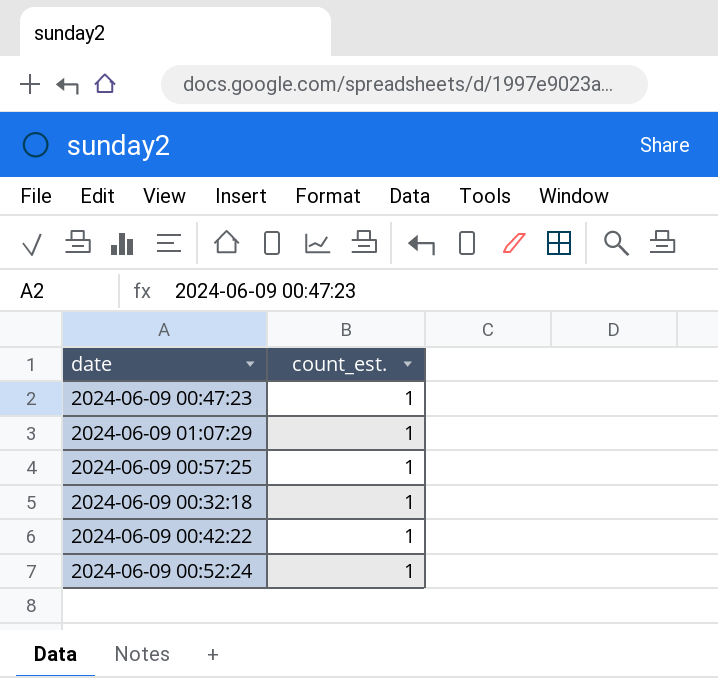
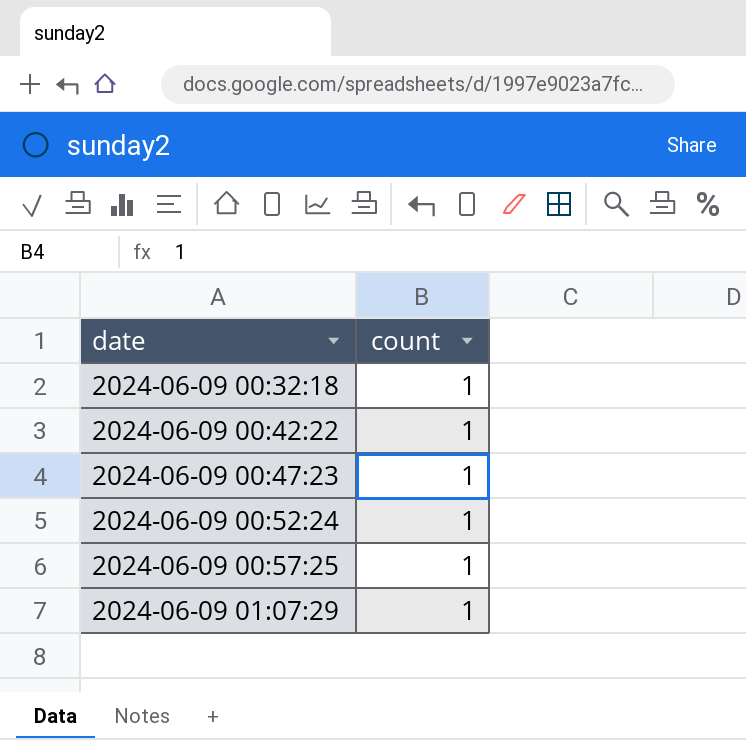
row order: none -> date ascending
column name: count_est. -> count

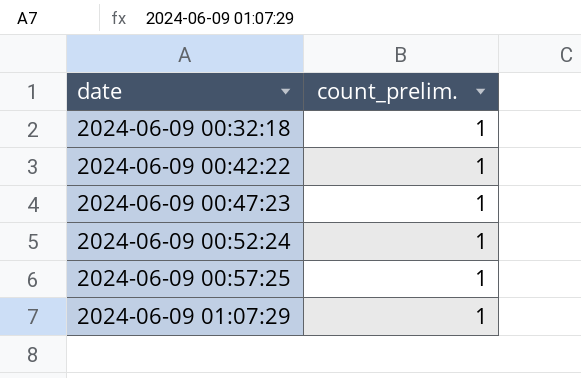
column name: count -> count_prelim.

